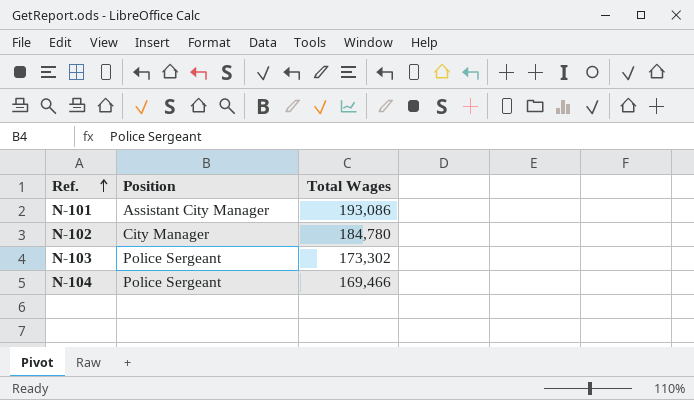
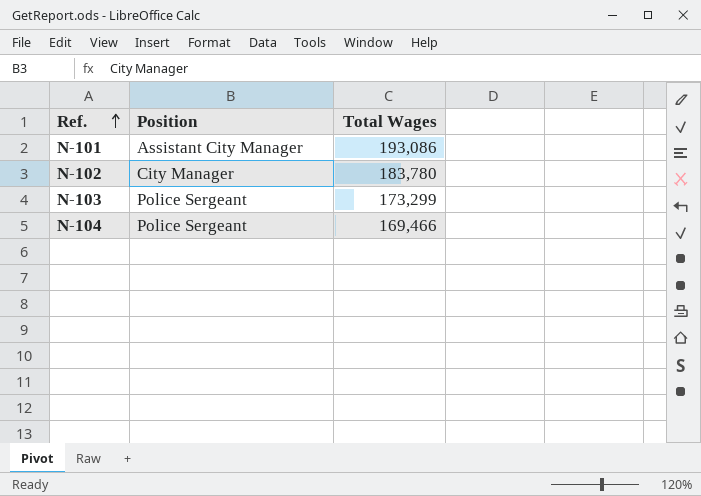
N-102 | Total Wages: 184,780 -> 183,780
N-103 | Total Wages: 173,302 -> 173,299

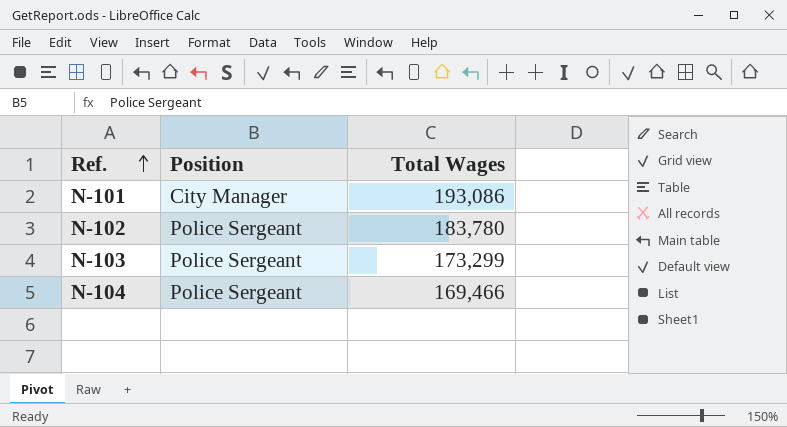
N-101 | Position: Assistant City Manager -> City Manager
N-102 | Position: City Manager -> Police Sergeant

